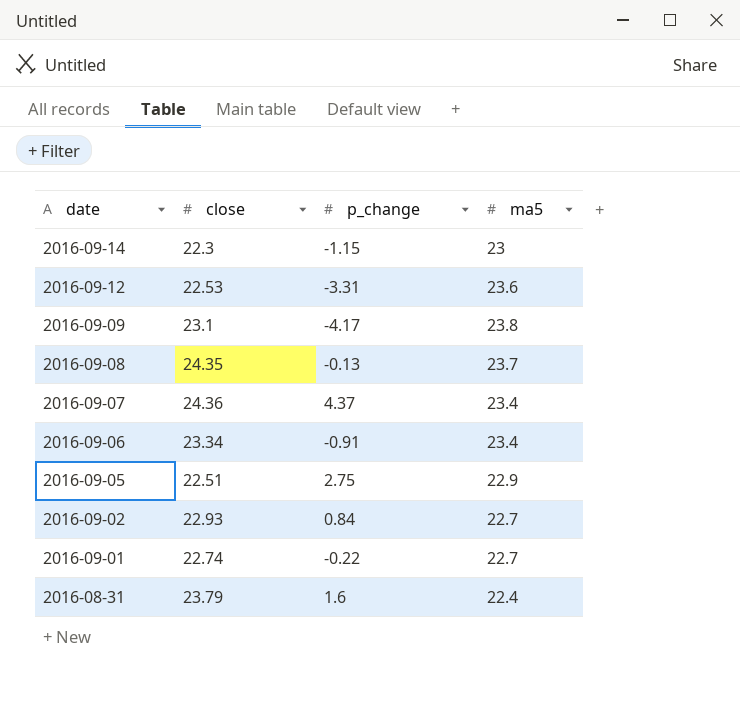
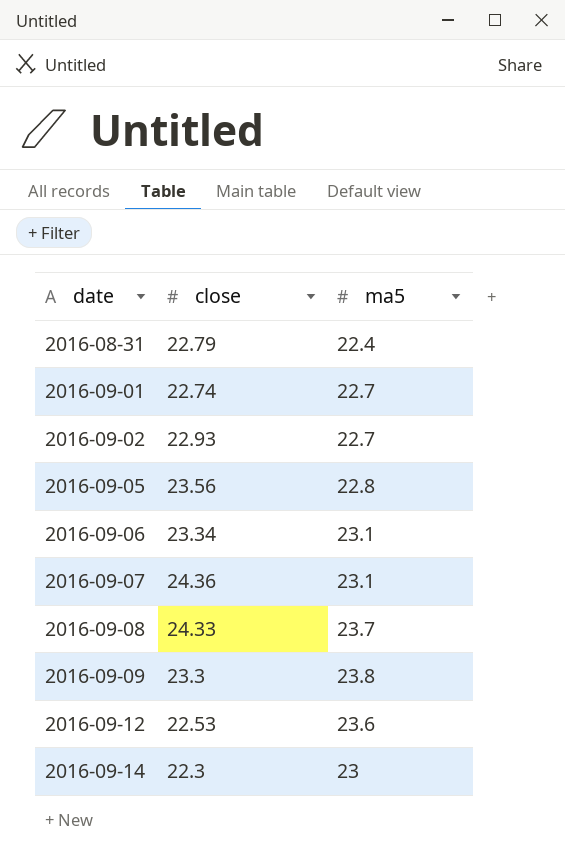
row order: date descending -> date ascending
column p_change | position: 3 -> none
2016-08-31 | close: 23.79 -> 22.79
2016-09-05 | close: 22.51 -> 23.56
2016-09-05 | ma5: 22.9 -> 22.8
2016-09-06 | ma5: 23.4 -> 23.1
2016-09-07 | ma5: 23.4 -> 23.1
2016-09-08 | close: 24.35 -> 24.33
2016-09-09 | close: 23.1 -> 23.3

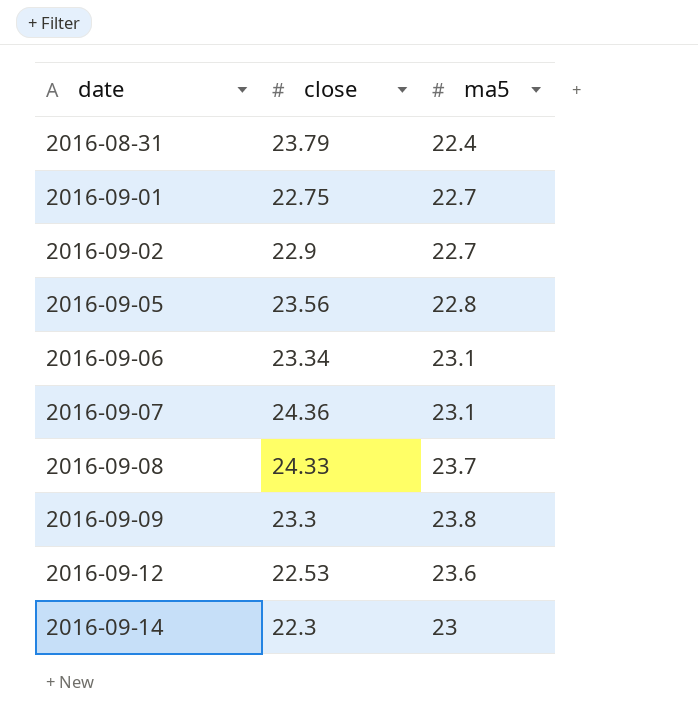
2016-08-31 | close: 22.79 -> 23.79
2016-09-01 | close: 22.74 -> 22.75
2016-09-02 | close: 22.93 -> 22.9

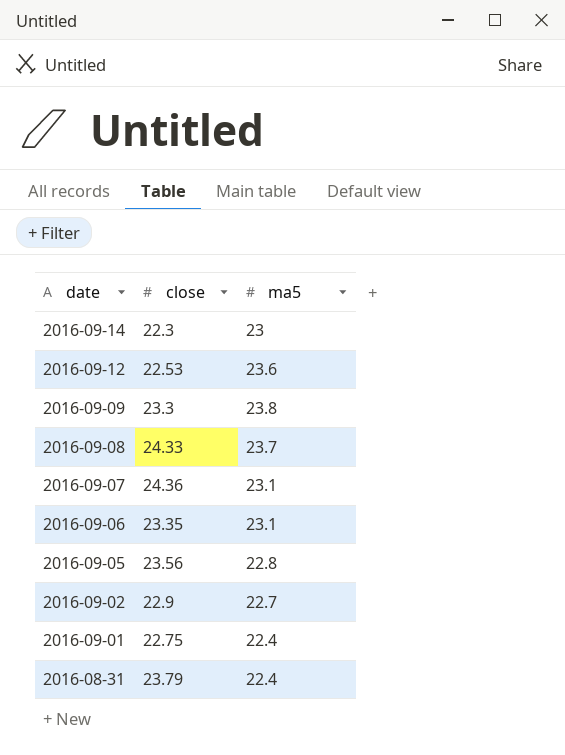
row order: date ascending -> date descending
2016-09-06 | close: 23.34 -> 23.35
2016-09-01 | ma5: 22.7 -> 22.4

